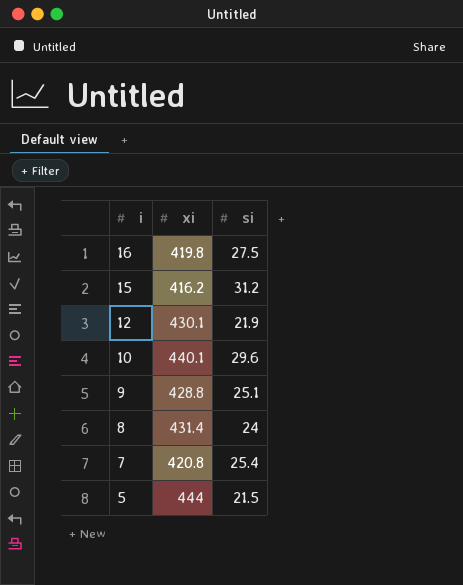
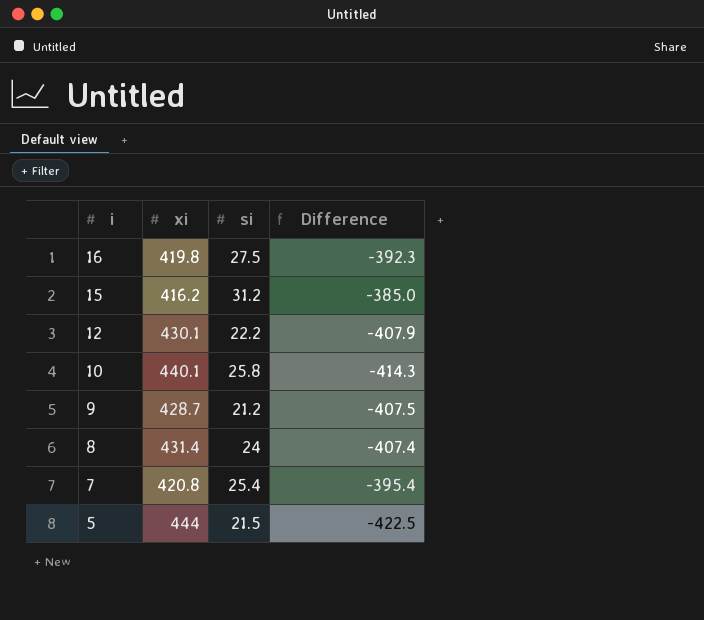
column Difference | formula: none -> [si] - [xi]
12 | si: 21.9 -> 22.2
10 | si: 29.6 -> 25.8
9 | xi: 428.8 -> 428.7
9 | si: 25.1 -> 21.2

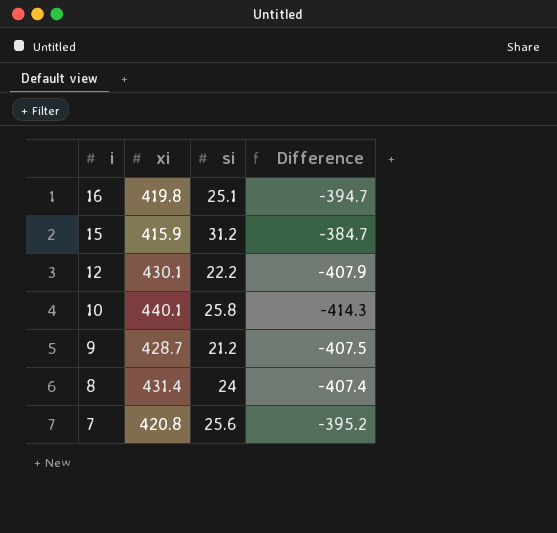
row 5: 444 | 21.5 | -422.5 -> none
16 | si: 27.5 -> 25.1
16 | Difference: -392.3 -> -394.7
15 | xi: 416.2 -> 415.9
15 | Difference: -385.0 -> -384.7
7 | si: 25.4 -> 25.6
7 | Difference: -395.4 -> -395.2

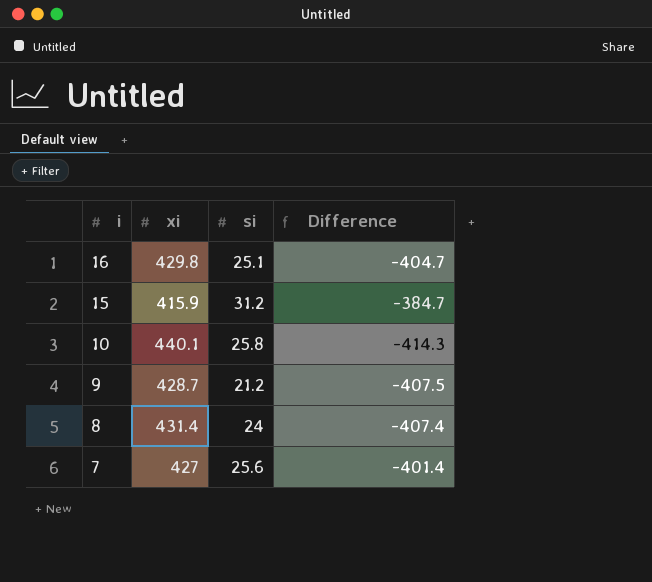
row 12: 430.1 | 22.2 | -407.9 -> none
16 | xi: 419.8 -> 429.8
16 | Difference: -394.7 -> -404.7
7 | xi: 420.8 -> 427
7 | Difference: -395.2 -> -401.4

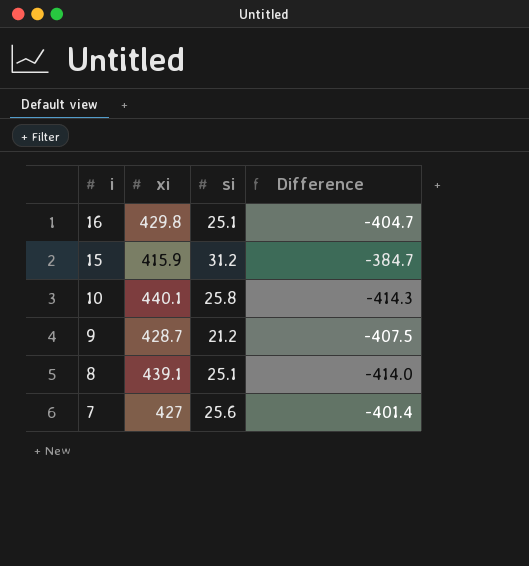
8 | xi: 431.4 -> 439.1
8 | si: 24 -> 25.1
8 | Difference: -407.4 -> -414.0

